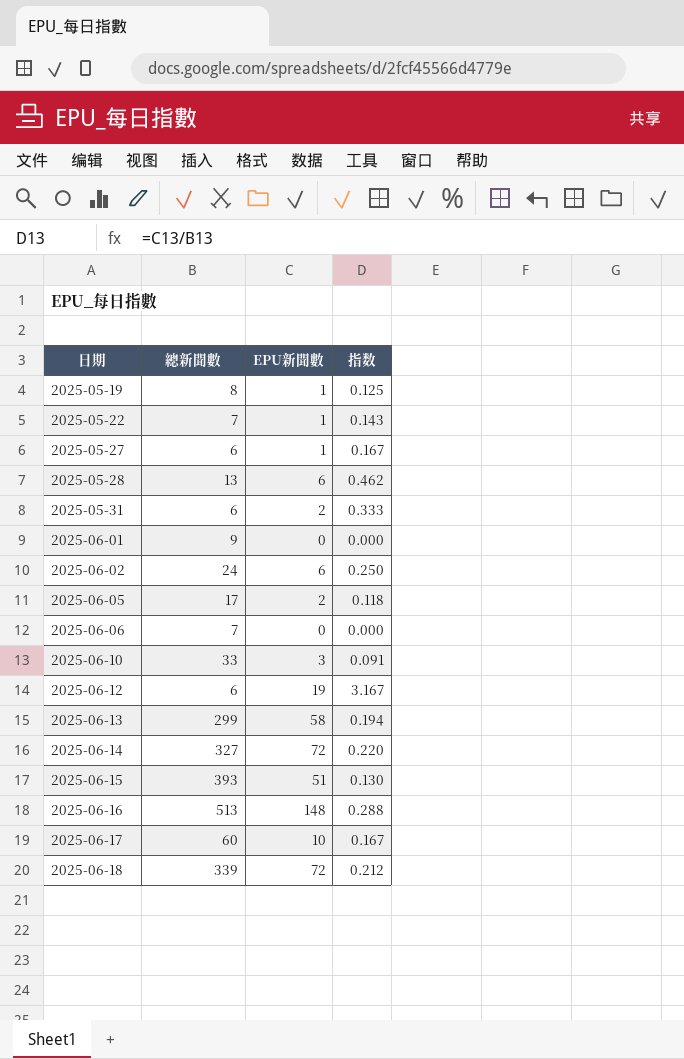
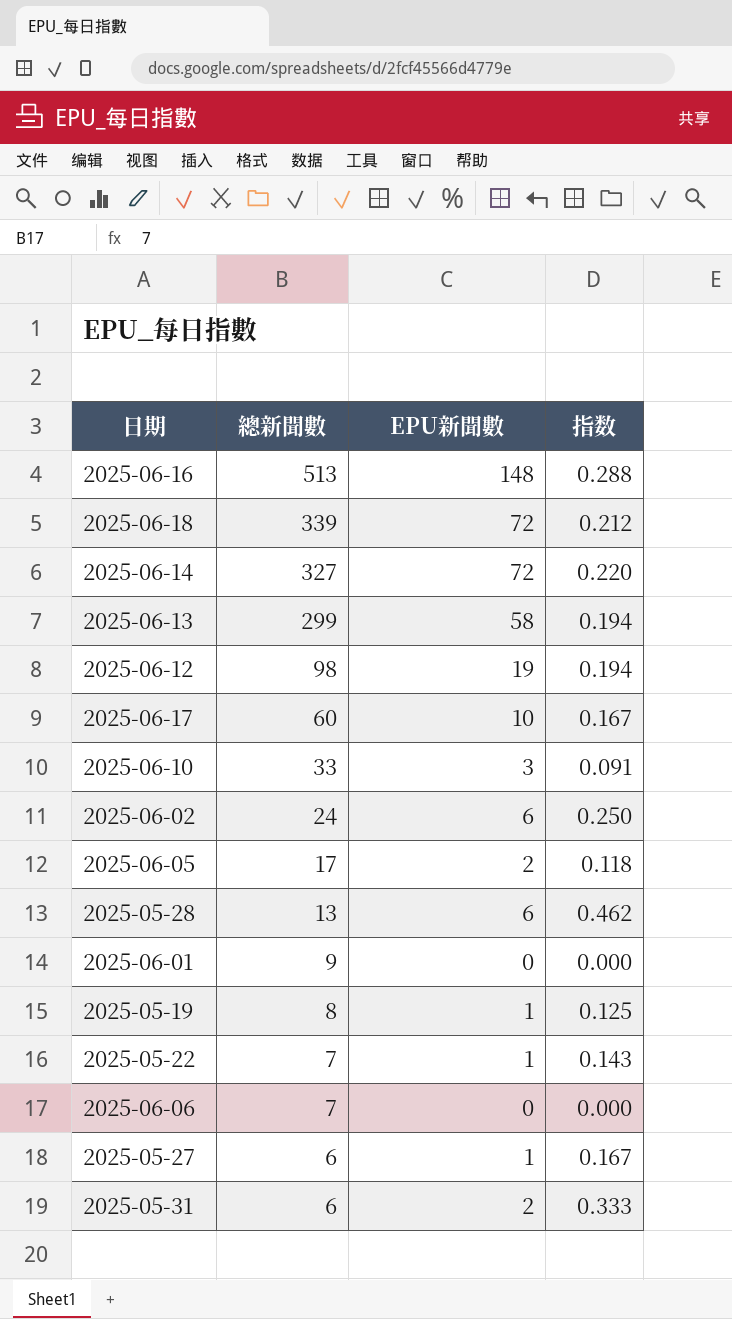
row order: 日期 ascending -> 總新聞數 descending
row 2025-06-15: 393 | 51 | 0.130 -> none
2025-06-12 | 總新聞數: 6 -> 98
2025-06-12 | 指数: 3.167 -> 0.194

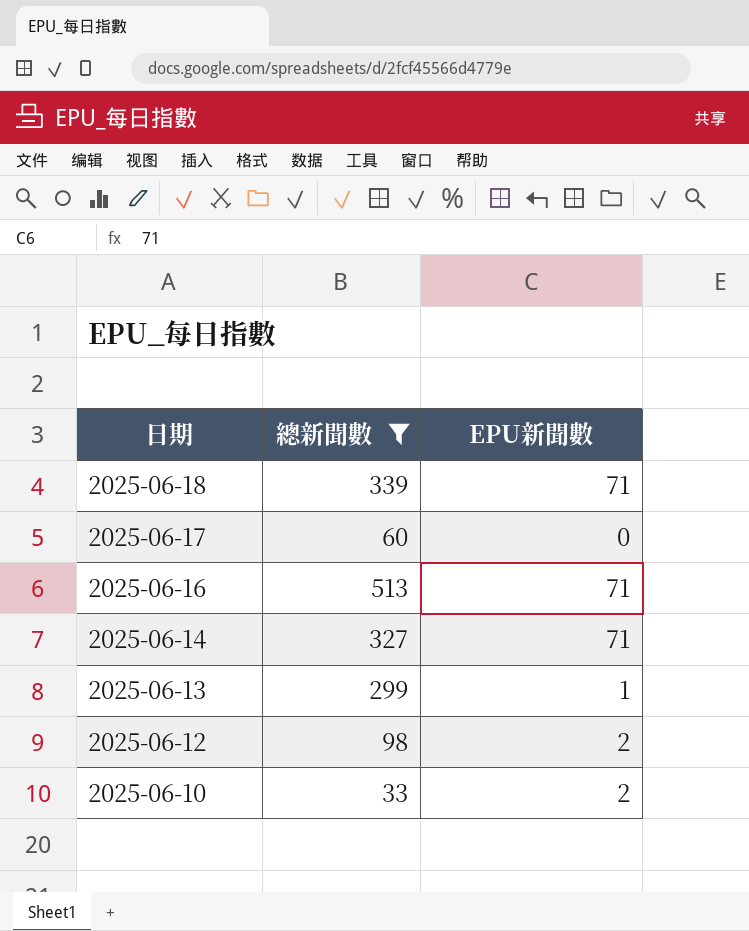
filter: none -> 總新聞數 >= 33
row order: 總新聞數 descending -> 日期 descending
column 指数 | formula: [EPU新聞數] / [總新聞數] -> none
2025-06-18 | EPU新聞數: 72 -> 71
2025-06-17 | EPU新聞數: 10 -> 0
2025-06-16 | EPU新聞數: 148 -> 71
2025-06-14 | EPU新聞數: 72 -> 71
2025-06-13 | EPU新聞數: 58 -> 1
2025-06-12 | EPU新聞數: 19 -> 2
2025-06-10 | EPU新聞數: 3 -> 2

